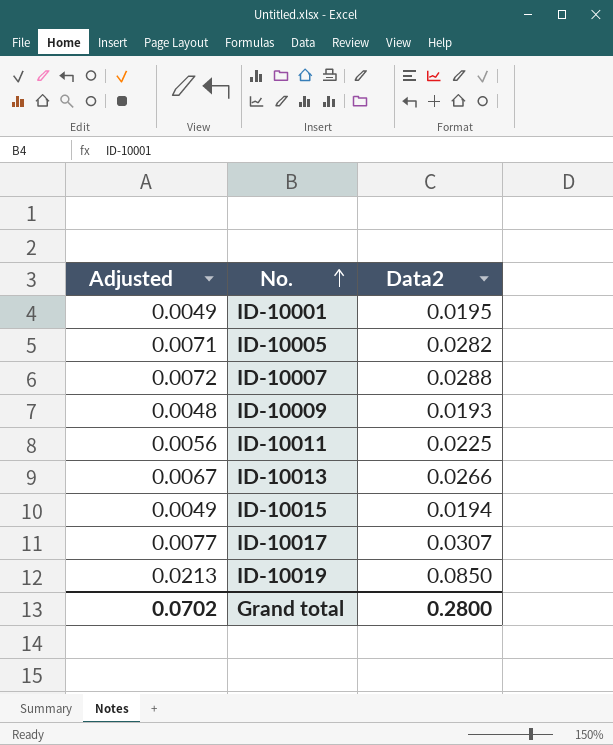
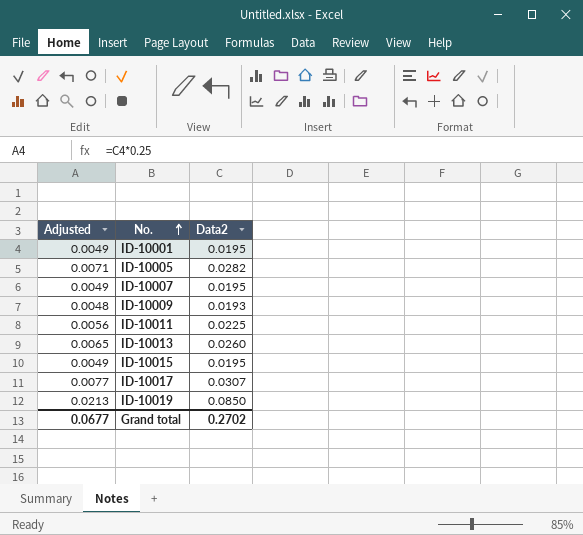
ID-10007 | Adjusted: 0.0072 -> 0.0049
ID-10007 | Data2: 0.0288 -> 0.0195
ID-10013 | Adjusted: 0.0067 -> 0.0065
ID-10013 | Data2: 0.0266 -> 0.0260
ID-10015 | Data2: 0.0194 -> 0.0195
Grand total | Adjusted: 0.0702 -> 0.0677
Grand total | Data2: 0.2800 -> 0.2702

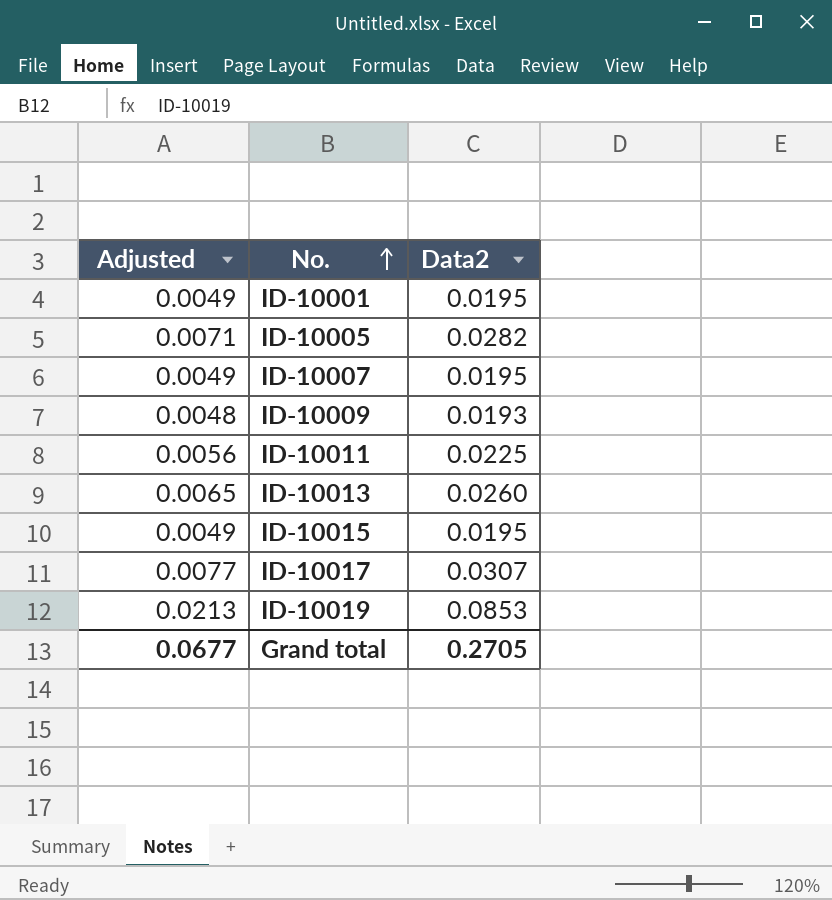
ID-10019 | Data2: 0.0850 -> 0.0853
Grand total | Data2: 0.2702 -> 0.2705

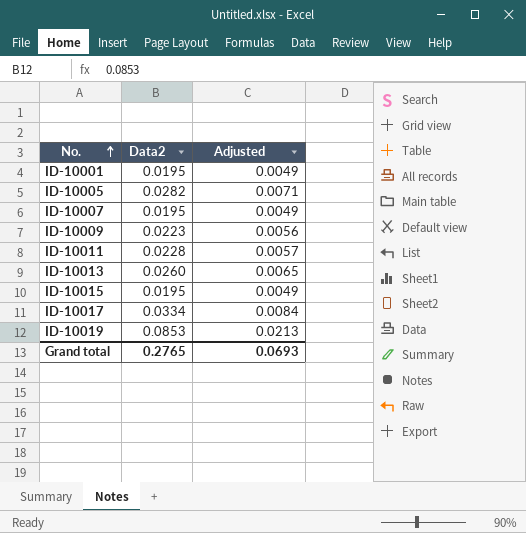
column Adjusted | position: 1 -> 3
ID-10009 | Data2: 0.0193 -> 0.0223
ID-10009 | Adjusted: 0.0048 -> 0.0056
ID-10011 | Data2: 0.0225 -> 0.0228
ID-10011 | Adjusted: 0.0056 -> 0.0057
ID-10017 | Data2: 0.0307 -> 0.0334
ID-10017 | Adjusted: 0.0077 -> 0.0084
Grand total | Data2: 0.2705 -> 0.2765
Grand total | Adjusted: 0.0677 -> 0.0693

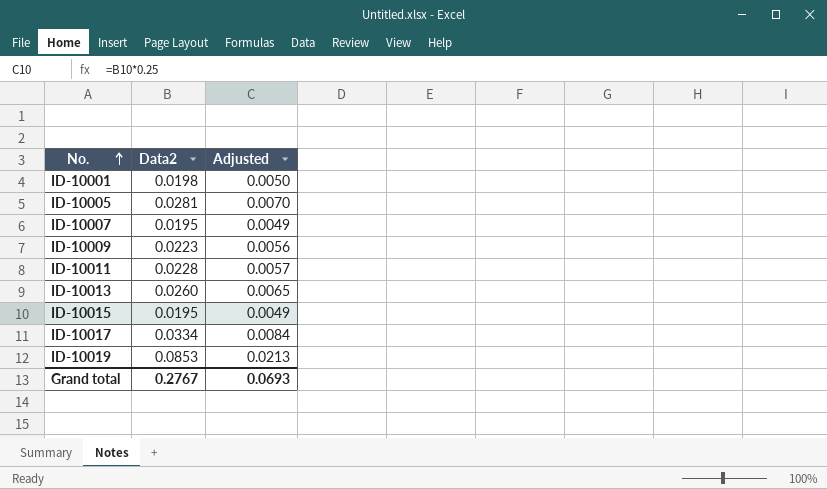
ID-10001 | Data2: 0.0195 -> 0.0198
ID-10001 | Adjusted: 0.0049 -> 0.0050
ID-10005 | Data2: 0.0282 -> 0.0281
ID-10005 | Adjusted: 0.0071 -> 0.0070
Grand total | Data2: 0.2765 -> 0.2767

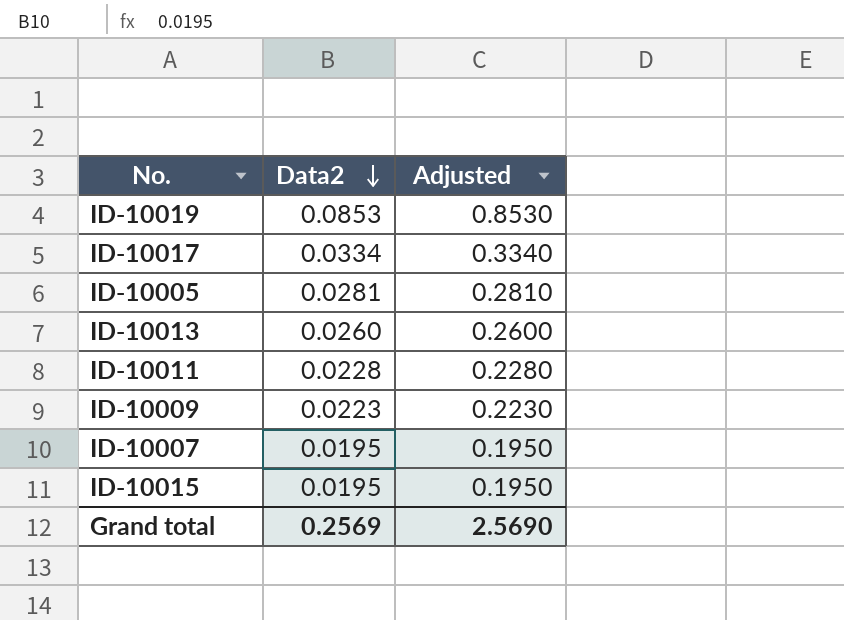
row order: No. ascending -> Data2 descending
column Adjusted | formula: [Data2] * 0.25 -> [Data2] * 10
row ID-10001: 0.0198 | 0.0050 -> none
Grand total | Data2: 0.2767 -> 0.2569
Grand total | Adjusted: 0.0693 -> 2.5690

